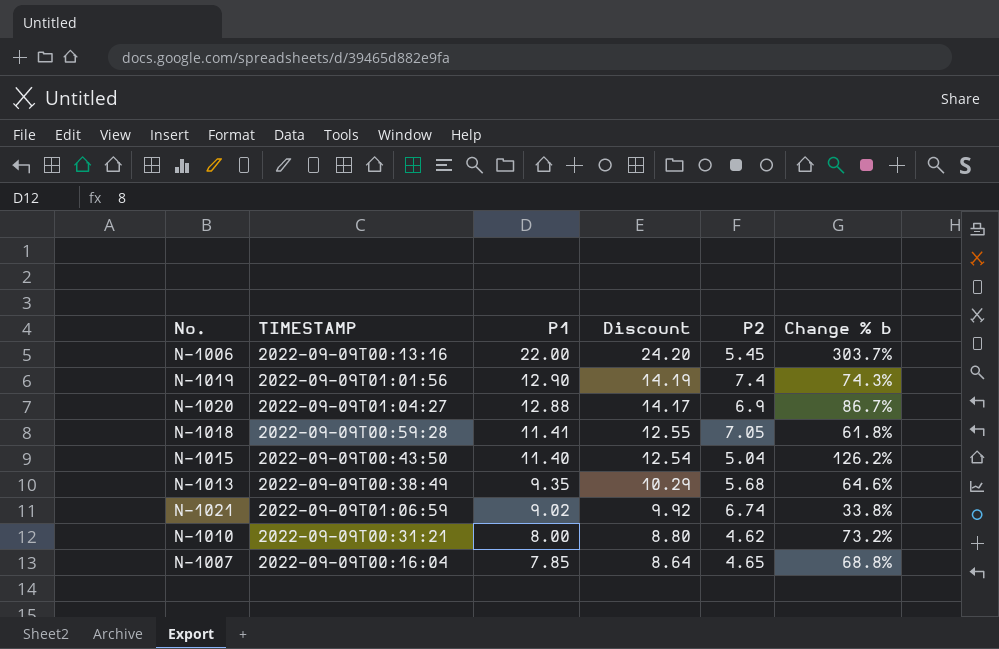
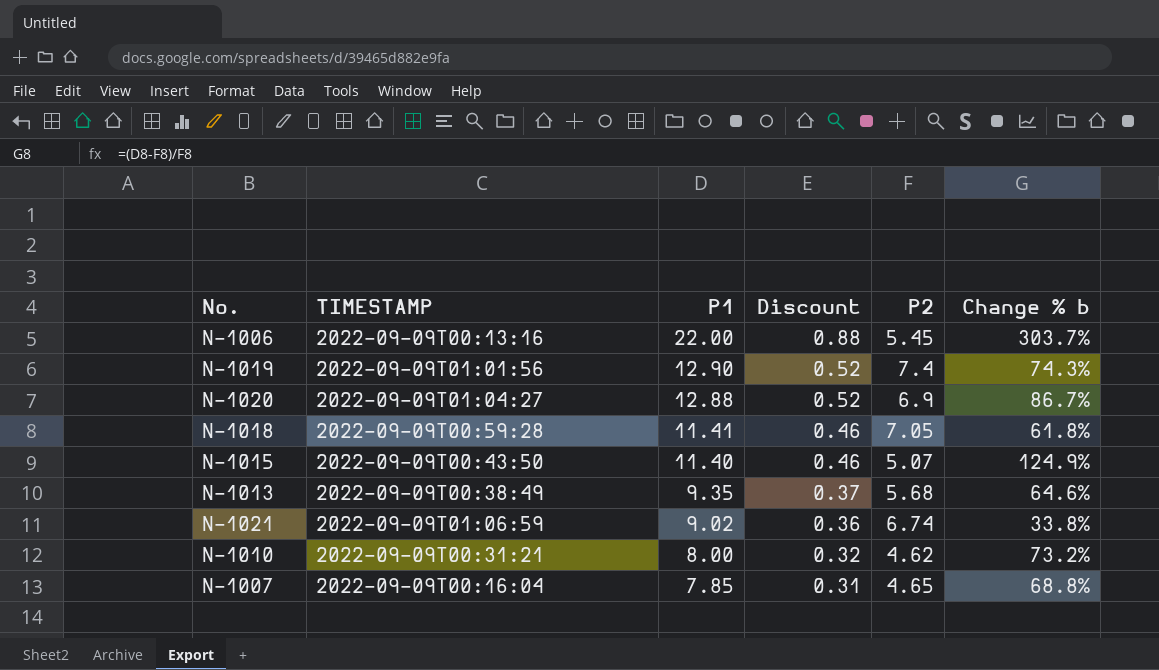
column Discount | formula: [P1] * 1.1 -> [P1] * 0.04
N-1015 | P2: 5.04 -> 5.07
N-1015 | Change % b: 126.2% -> 124.9%

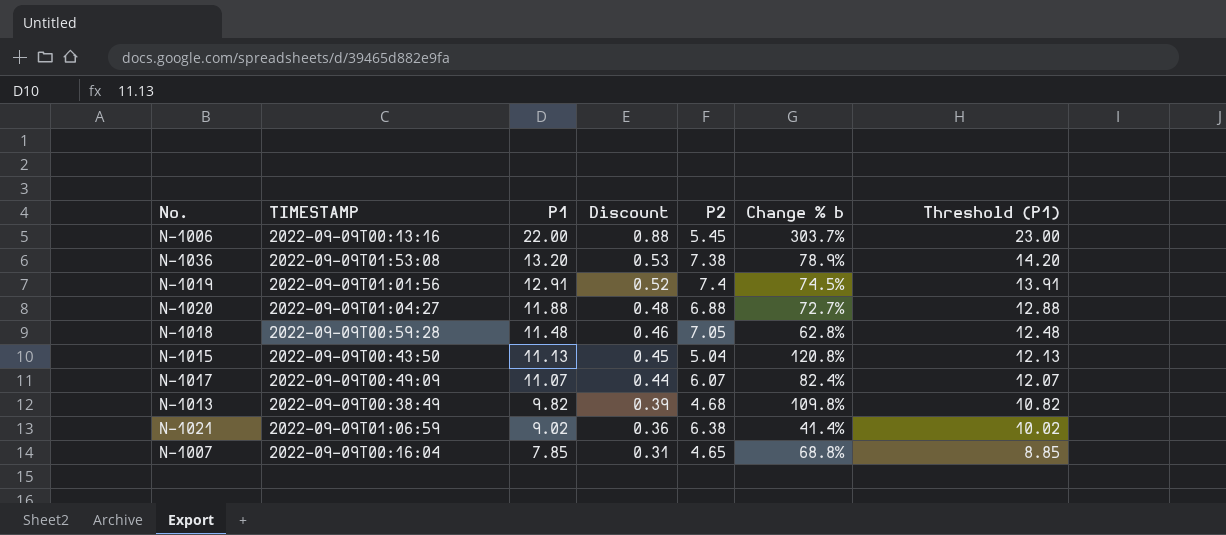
column Threshold (P1) | formula: none -> [P1] + 1
row N-1010: 2022-09-09T00:31:21 | 8.00 | 0.32 | 4.62 | 73.2% -> none
row N-1036: none -> 2022-09-09T01:53:08 | 13.20 | 0.53 | 7.38 | 78.9% | 14.20
N-1019 | P1: 12.90 -> 12.91
N-1019 | Change % b: 74.3% -> 74.5%
N-1020 | P1: 12.88 -> 11.88
N-1020 | Discount: 0.52 -> 0.48
N-1020 | P2: 6.9 -> 6.88
N-1020 | Change % b: 86.7% -> 72.7%
N-1018 | P1: 11.41 -> 11.48
N-1018 | Change % b: 61.8% -> 62.8%
N-1015 | P1: 11.40 -> 11.13
N-1015 | Discount: 0.46 -> 0.45
N-1015 | P2: 5.07 -> 5.04
N-1015 | Change % b: 124.9% -> 120.8%
row N-1017: none -> 2022-09-09T00:49:09 | 11.07 | 0.44 | 6.07 | 82.4% | 12.07
N-1013 | P1: 9.35 -> 9.82
N-1013 | Discount: 0.37 -> 0.39
N-1013 | P2: 5.68 -> 4.68
N-1013 | Change % b: 64.6% -> 109.8%
N-1021 | P2: 6.74 -> 6.38
N-1021 | Change % b: 33.8% -> 41.4%

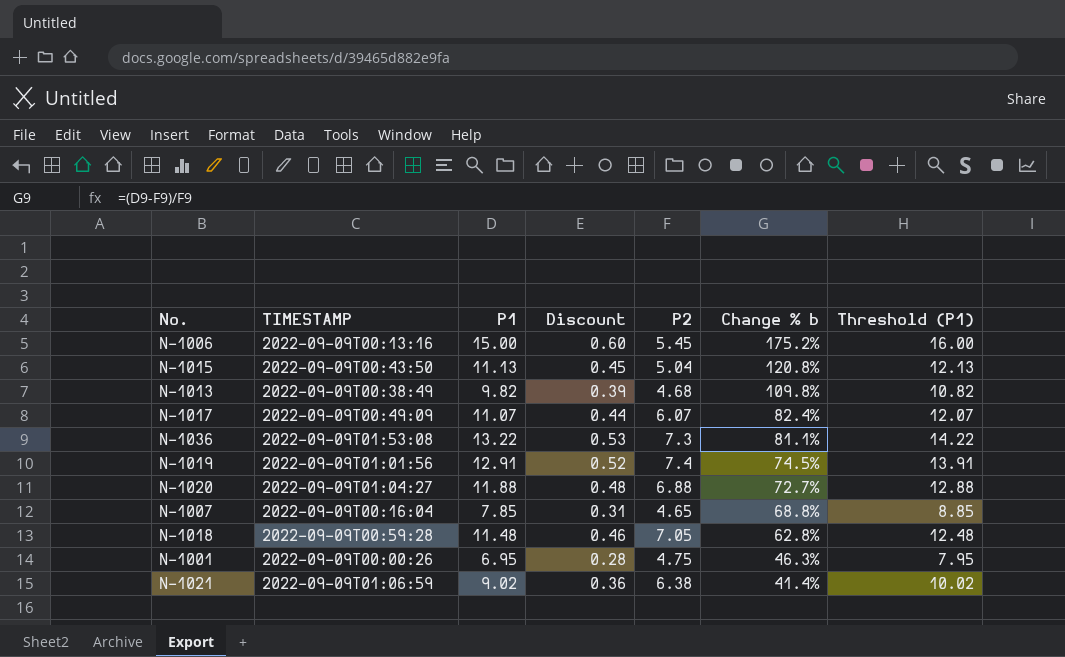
row order: P1 descending -> Change % b descending
N-1006 | P1: 22.00 -> 15.00
N-1006 | Discount: 0.88 -> 0.60
N-1006 | Change % b: 303.7% -> 175.2%
N-1006 | Threshold (P1): 23.00 -> 16.00
N-1036 | P1: 13.20 -> 13.22
N-1036 | P2: 7.38 -> 7.3
N-1036 | Change % b: 78.9% -> 81.1%
N-1036 | Threshold (P1): 14.20 -> 14.22
row N-1001: none -> 2022-09-09T00:00:26 | 6.95 | 0.28 | 4.75 | 46.3% | 7.95

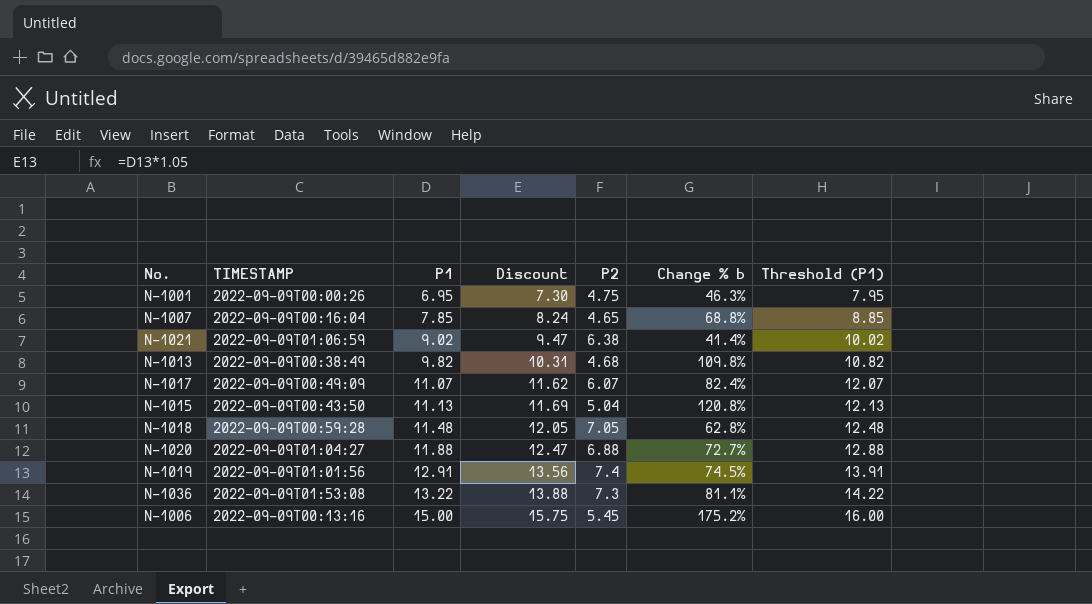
row order: Change % b descending -> P1 ascending
column Discount | formula: [P1] * 0.04 -> [P1] * 1.05

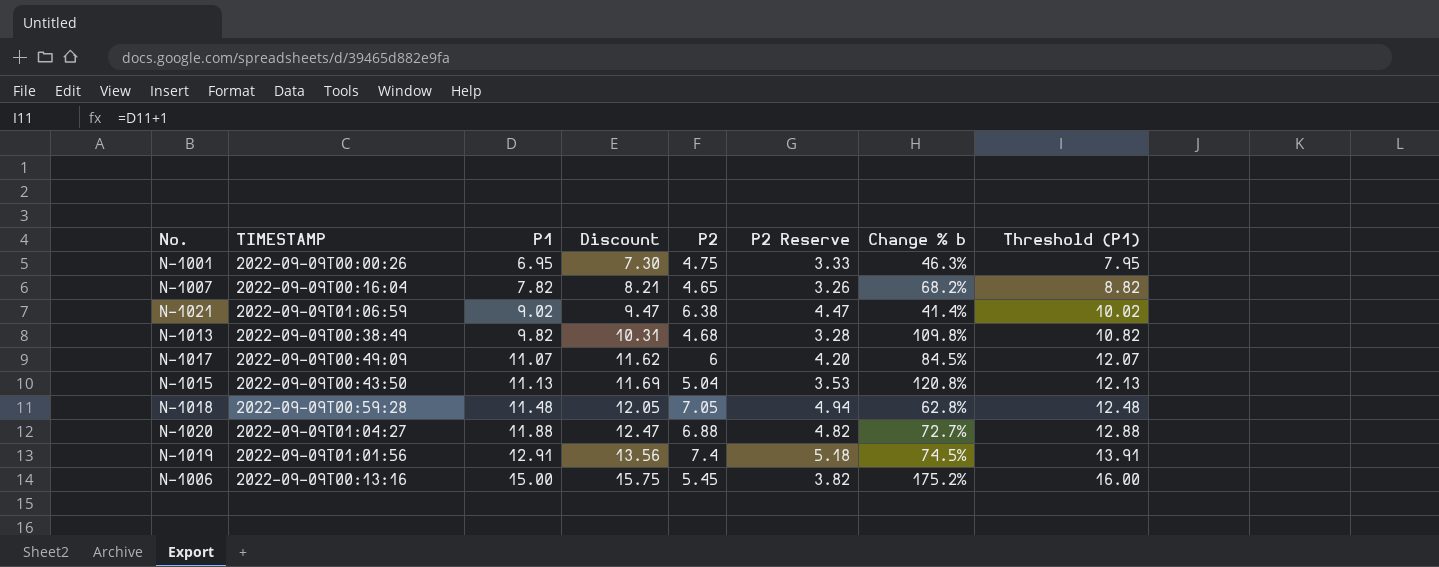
column P2 Reserve | formula: none -> [P2] * 0.7
row N-1036: 2022-09-09T01:53:08 | 13.22 | 13.88 | 7.3 | 81.1% | 14.22 -> none
N-1007 | P1: 7.85 -> 7.82
N-1007 | Discount: 8.24 -> 8.21
N-1007 | Change % b: 68.8% -> 68.2%
N-1007 | Threshold (P1): 8.85 -> 8.82
N-1017 | P2: 6.07 -> 6
N-1017 | Change % b: 82.4% -> 84.5%

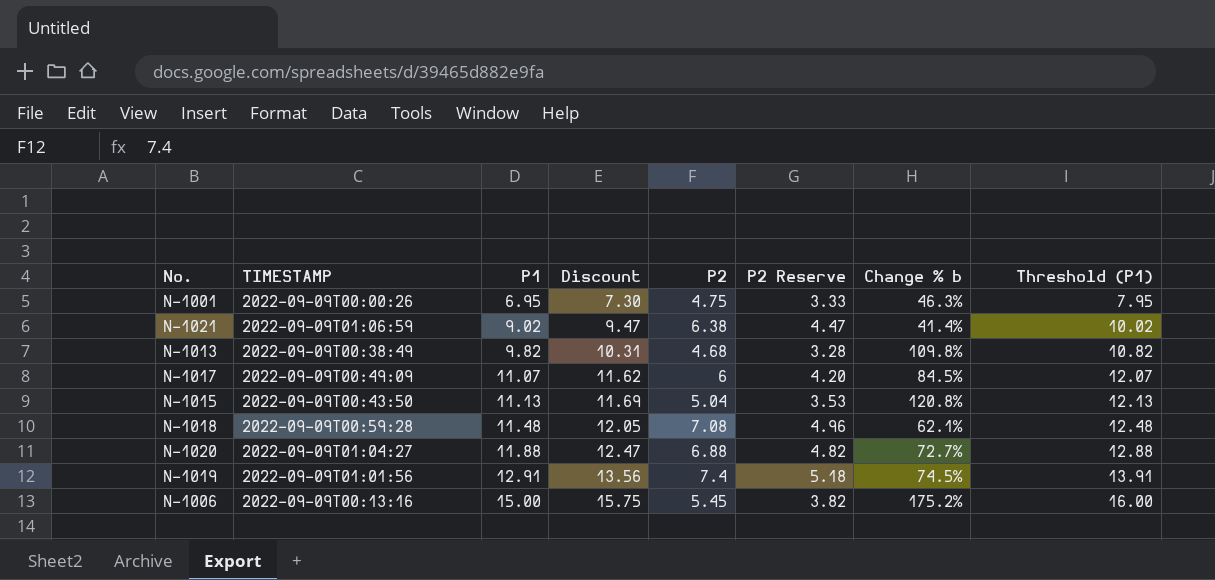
row N-1007: 2022-09-09T00:16:04 | 7.82 | 8.21 | 4.65 | 3.26 | 68.2% | 8.82 -> none
N-1018 | P2: 7.05 -> 7.08
N-1018 | P2 Reserve: 4.94 -> 4.96
N-1018 | Change % b: 62.8% -> 62.1%

